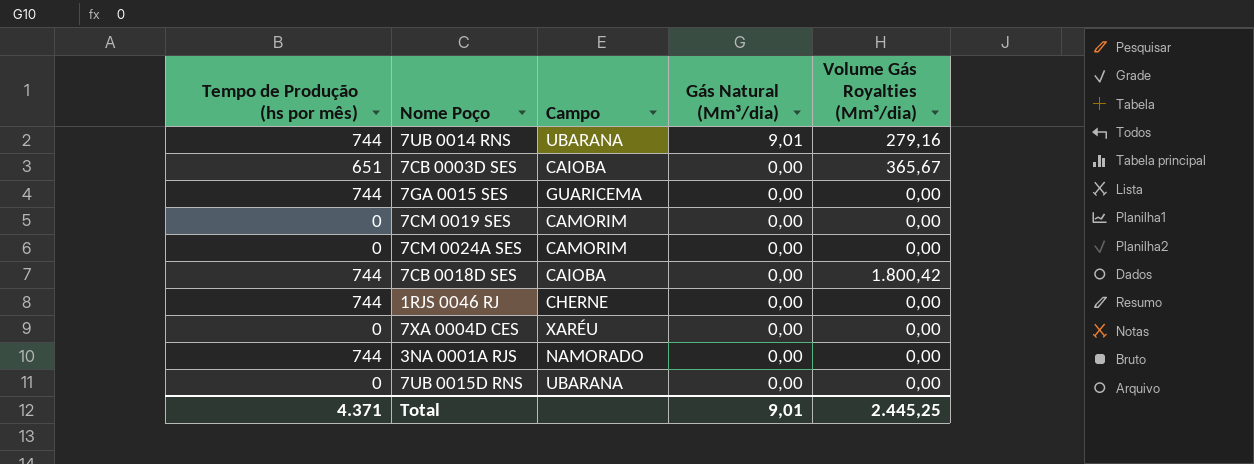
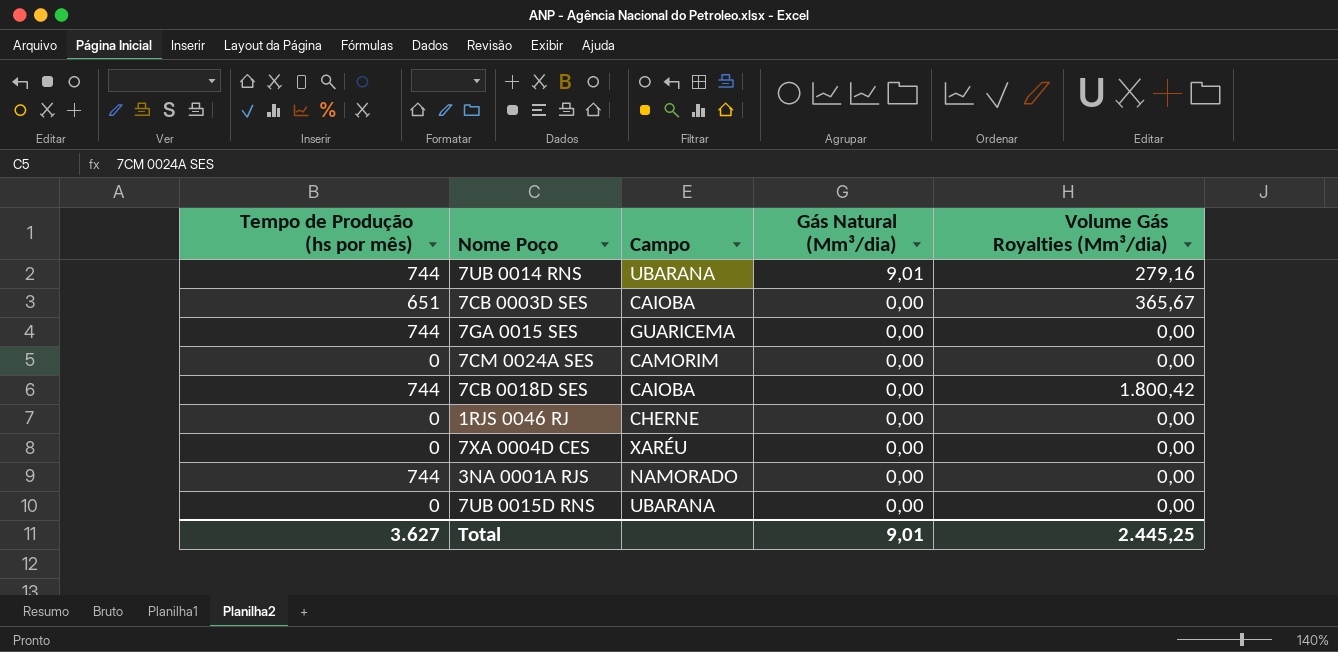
row 7CM 0019 SES: 0 | CAMORIM | 0,00 | 0,00 -> none
1RJS 0046 RJ | Tempo de Produção (hs por mês): 744 -> 0
Total | Tempo de Produção (hs por mês): 4.371 -> 3.627

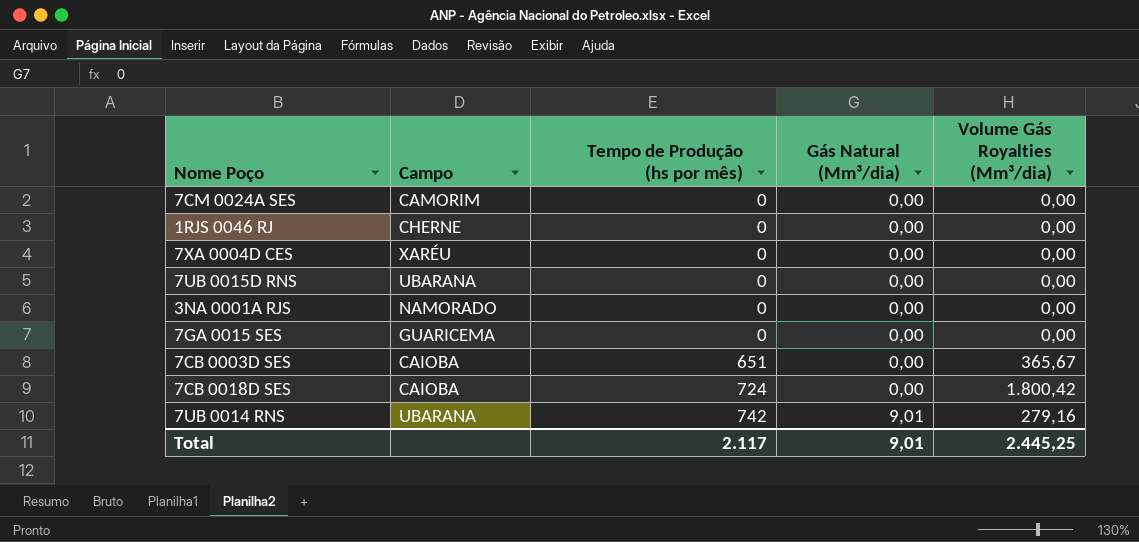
row order: Gás Natural (Mm³/dia) descending -> Tempo de Produção (hs por mês) ascending
column Tempo de Produção (hs por mês) | position: 1 -> 3
3NA 0001A RJS | Tempo de Produção (hs por mês): 744 -> 0
7GA 0015 SES | Tempo de Produção (hs por mês): 744 -> 0
7CB 0018D SES | Tempo de Produção (hs por mês): 744 -> 724
7UB 0014 RNS | Tempo de Produção (hs por mês): 744 -> 742
Total | Tempo de Produção (hs por mês): 3.627 -> 2.117

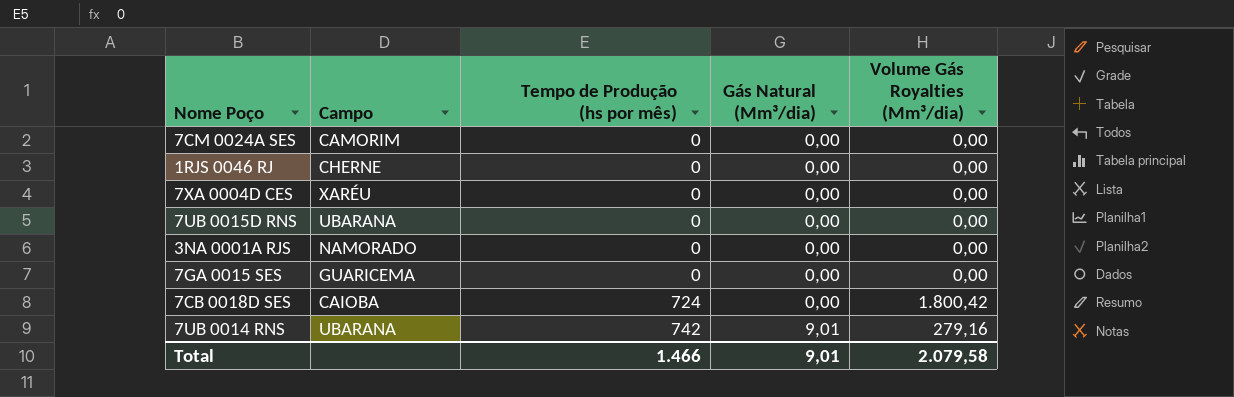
row 7CB 0003D SES: CAIOBA | 651 | 0,00 | 365,67 -> none
Total | Tempo de Produção (hs por mês): 2.117 -> 1.466
Total | Volume Gás Royalties (Mm³/dia): 2.445,25 -> 2.079,58

